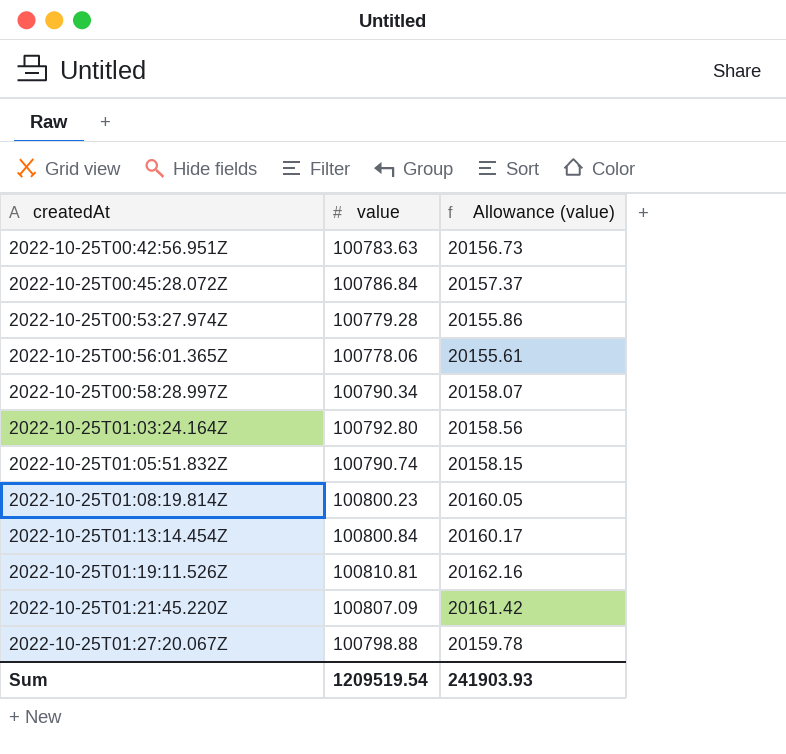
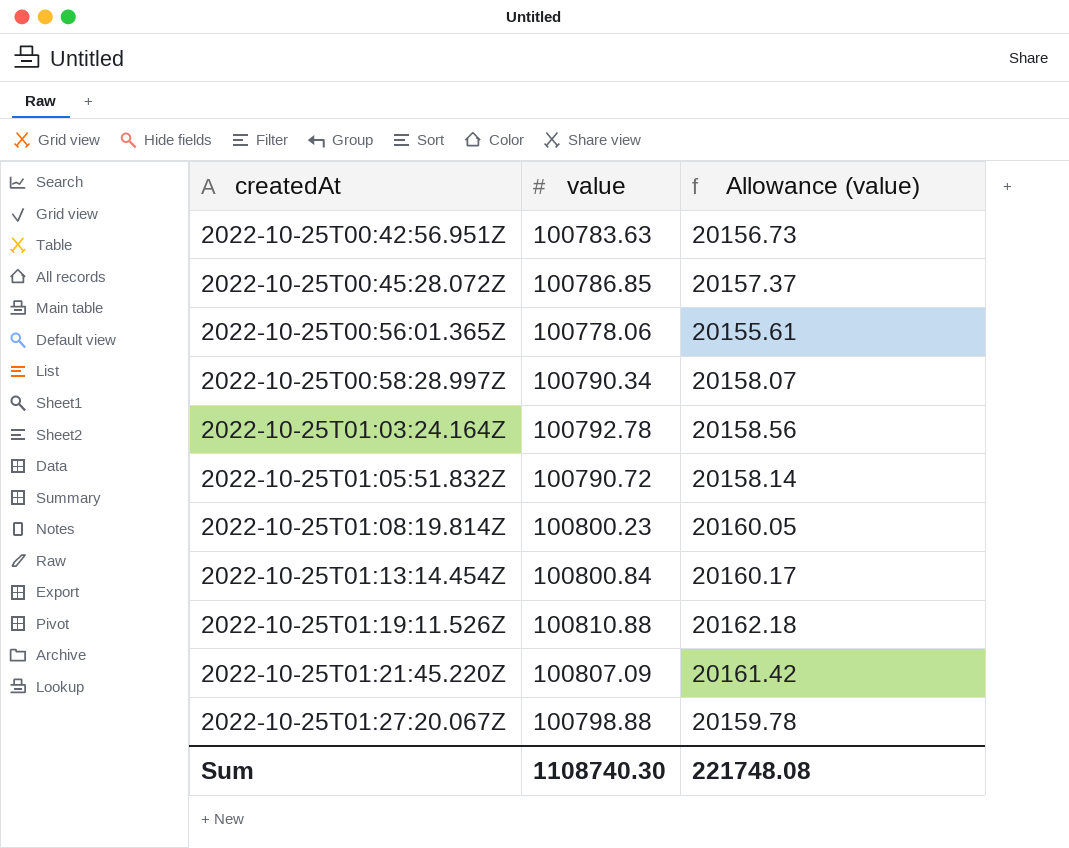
row 2022-10-25T00:53:27.974Z: 100779.28 | 20155.86 -> none
2022-10-25T00:45:28.072Z | value: 100786.84 -> 100786.85
2022-10-25T01:03:24.164Z | value: 100792.80 -> 100792.78
2022-10-25T01:05:51.832Z | value: 100790.74 -> 100790.72
2022-10-25T01:05:51.832Z | Allowance (value): 20158.15 -> 20158.14
2022-10-25T01:19:11.526Z | value: 100810.81 -> 100810.88
2022-10-25T01:19:11.526Z | Allowance (value): 20162.16 -> 20162.18
Sum | value: 1209519.54 -> 1108740.30
Sum | Allowance (value): 241903.93 -> 221748.08

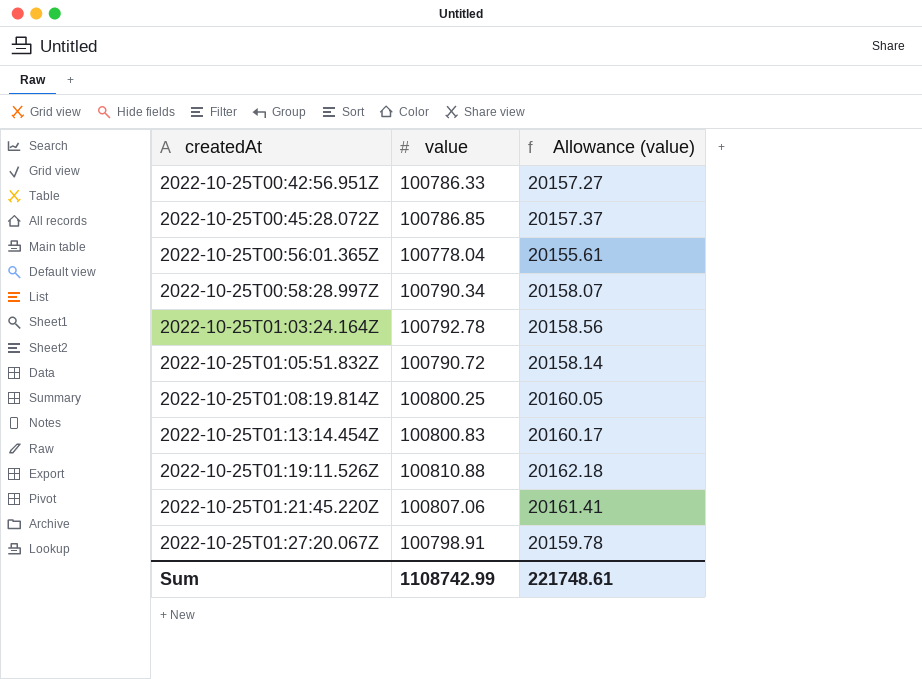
2022-10-25T00:42:56.951Z | value: 100783.63 -> 100786.33
2022-10-25T00:42:56.951Z | Allowance (value): 20156.73 -> 20157.27
2022-10-25T00:56:01.365Z | value: 100778.06 -> 100778.04
2022-10-25T01:08:19.814Z | value: 100800.23 -> 100800.25
2022-10-25T01:13:14.454Z | value: 100800.84 -> 100800.83
2022-10-25T01:21:45.220Z | value: 100807.09 -> 100807.06
2022-10-25T01:21:45.220Z | Allowance (value): 20161.42 -> 20161.41
2022-10-25T01:27:20.067Z | value: 100798.88 -> 100798.91
Sum | value: 1108740.30 -> 1108742.99
Sum | Allowance (value): 221748.08 -> 221748.61

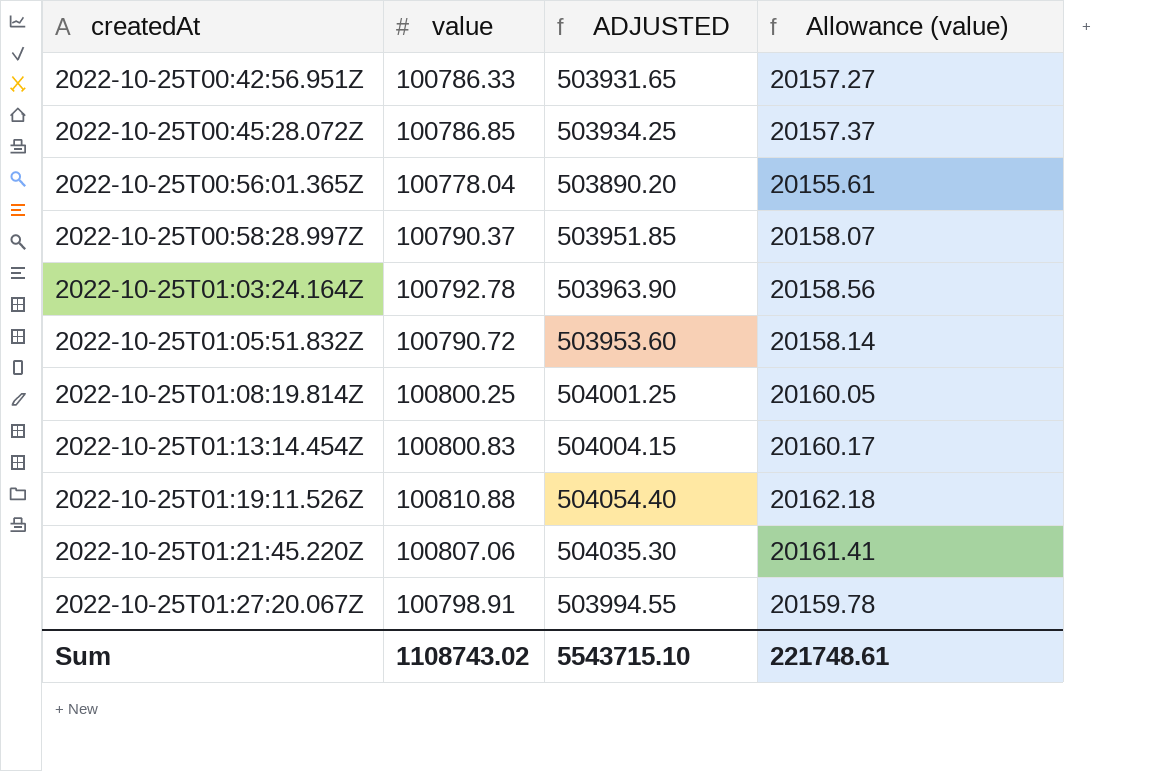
column ADJUSTED | formula: none -> [value] * 5
2022-10-25T00:58:28.997Z | value: 100790.34 -> 100790.37
Sum | value: 1108742.99 -> 1108743.02

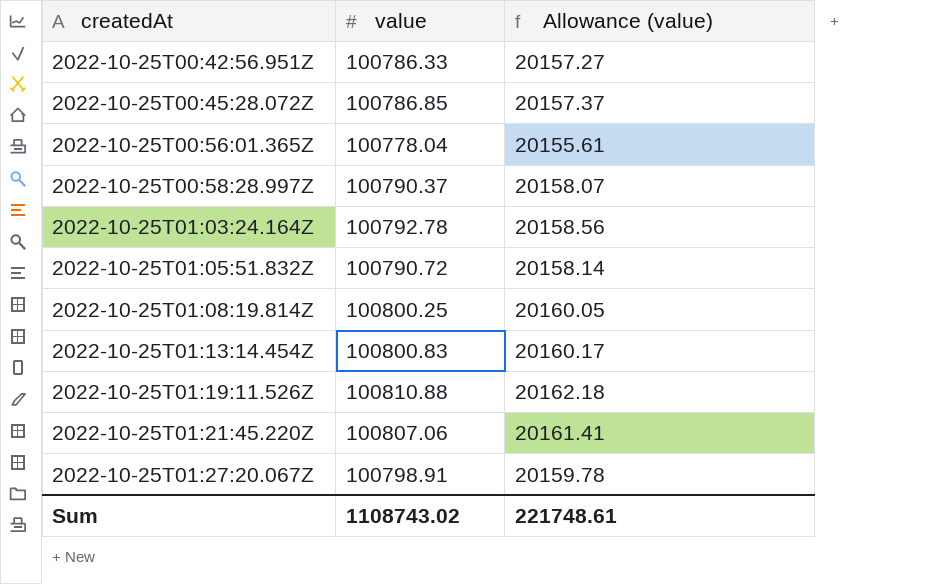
column ADJUSTED | formula: [value] * 5 -> none

